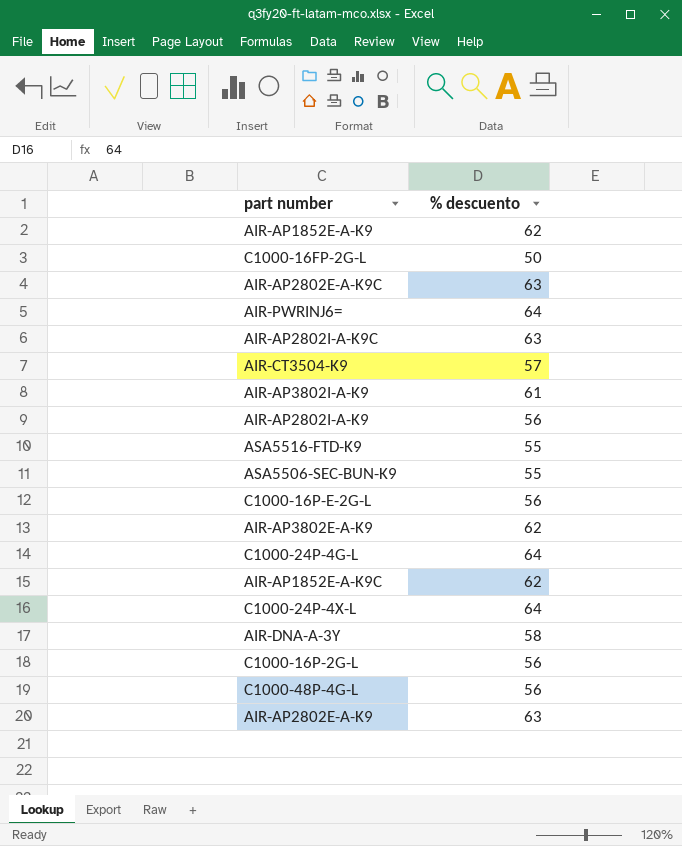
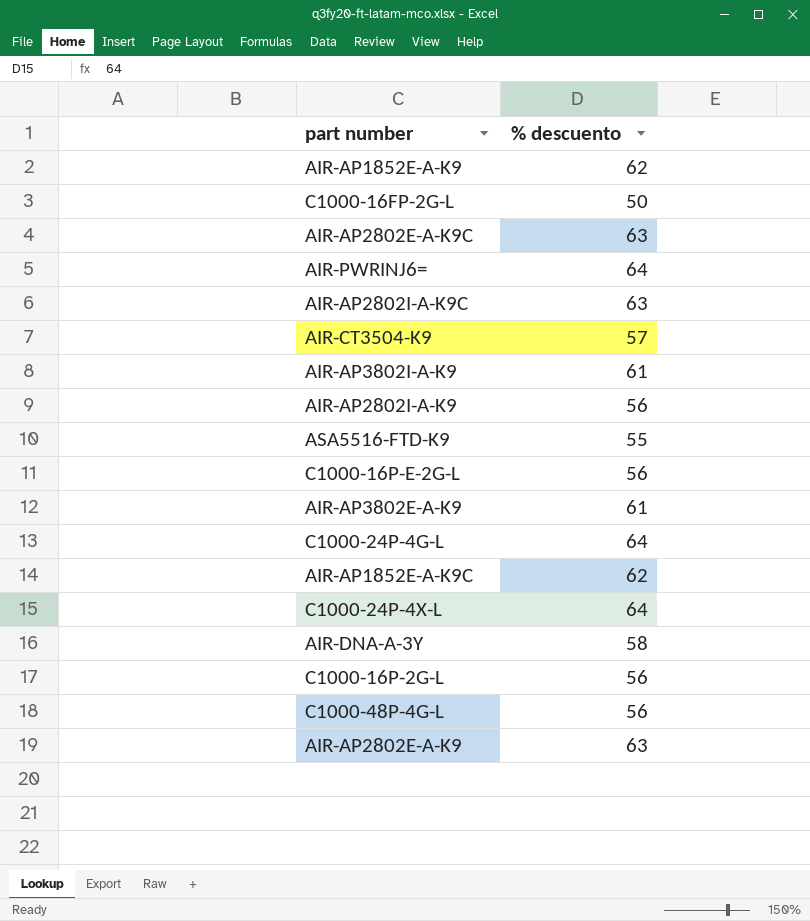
row ASA5506-SEC-BUN-K9: 55 -> none
AIR-AP3802E-A-K9 | % descuento: 62 -> 61

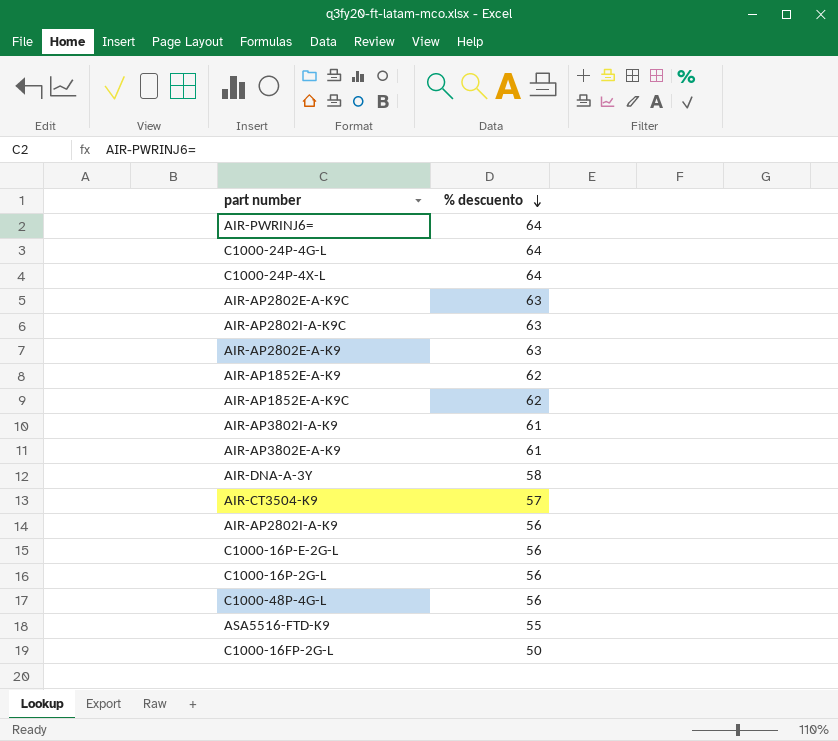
row order: none -> % descuento descending

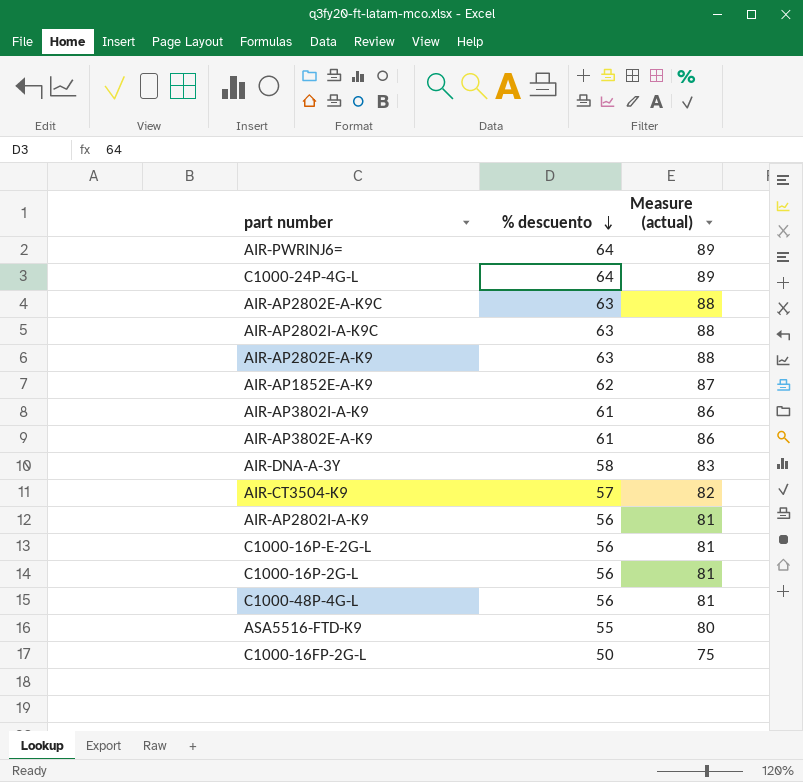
column Measure (actual) | formula: none -> [% descuento] + 25
row C1000-24P-4X-L: 64 -> none
row AIR-AP1852E-A-K9C: 62 -> none

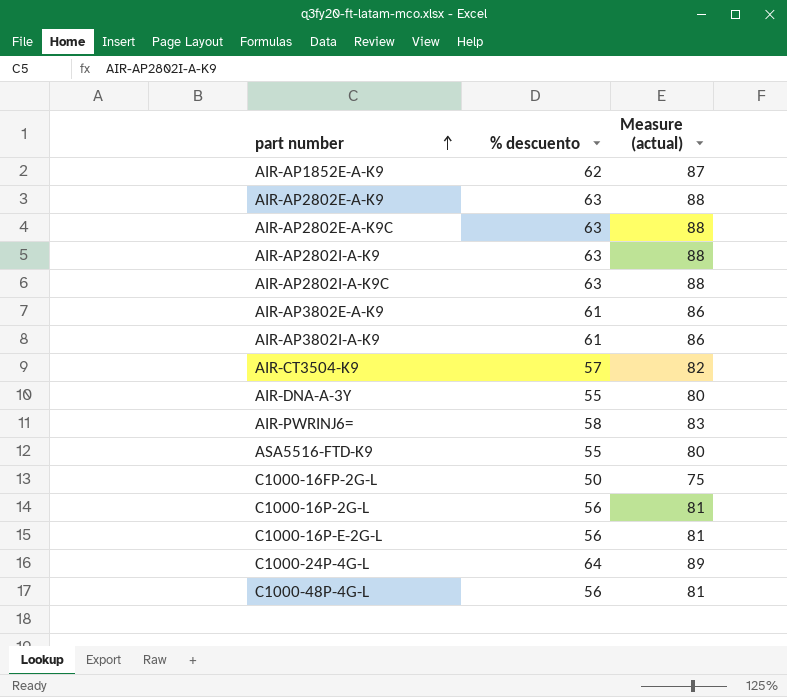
row order: % descuento descending -> part number ascending
AIR-AP2802I-A-K9 | % descuento: 56 -> 63
AIR-AP2802I-A-K9 | Measure (actual): 81 -> 88
AIR-DNA-A-3Y | % descuento: 58 -> 55
AIR-DNA-A-3Y | Measure (actual): 83 -> 80
AIR-PWRINJ6= | % descuento: 64 -> 58
AIR-PWRINJ6= | Measure (actual): 89 -> 83

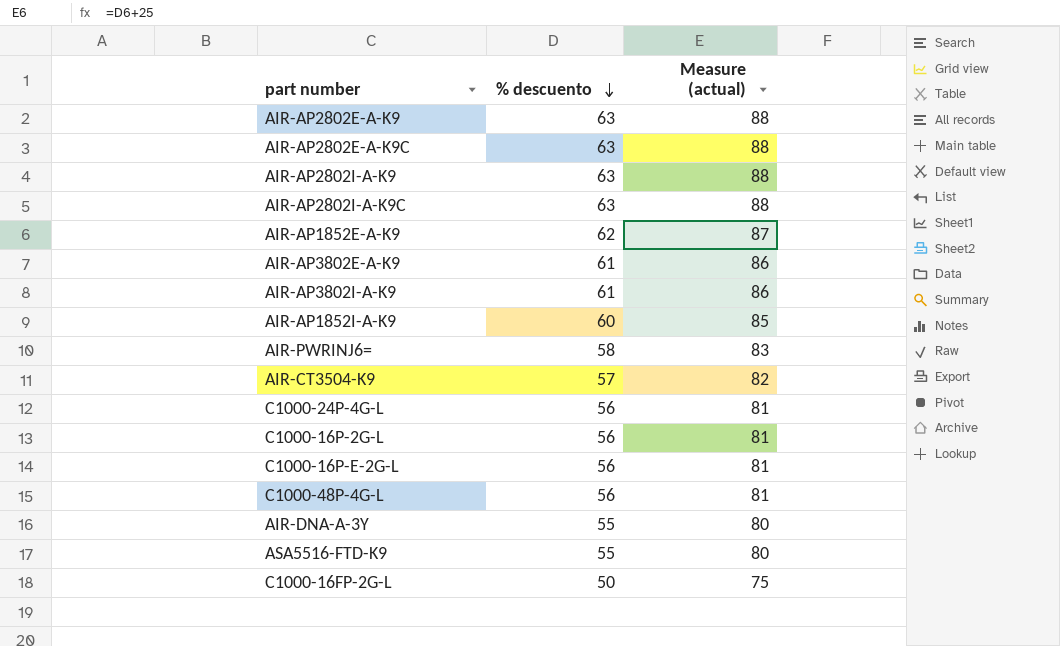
row order: part number ascending -> % descuento descending
row AIR-AP1852I-A-K9: none -> 60 | 85
C1000-24P-4G-L | % descuento: 64 -> 56
C1000-24P-4G-L | Measure (actual): 89 -> 81

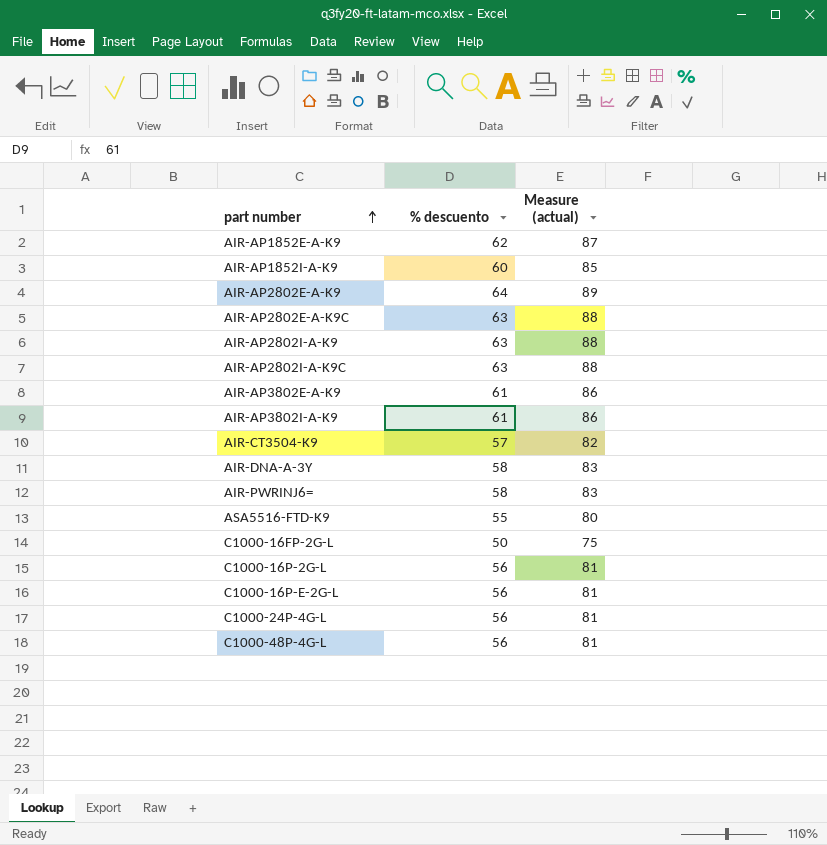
row order: % descuento descending -> part number ascending
AIR-AP2802E-A-K9 | % descuento: 63 -> 64
AIR-AP2802E-A-K9 | Measure (actual): 88 -> 89
AIR-DNA-A-3Y | % descuento: 55 -> 58
AIR-DNA-A-3Y | Measure (actual): 80 -> 83

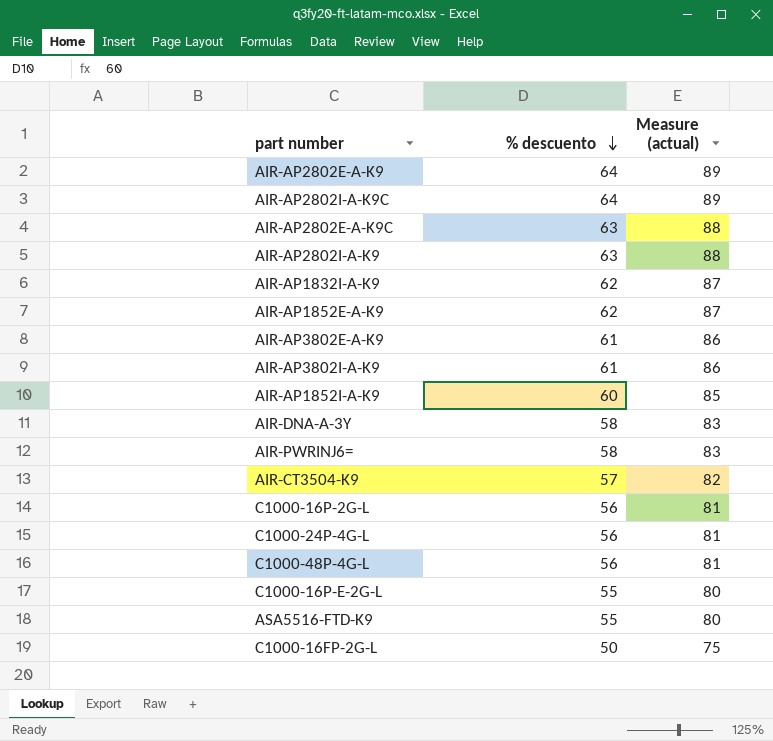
row order: part number ascending -> % descuento descending
AIR-AP2802I-A-K9C | % descuento: 63 -> 64
AIR-AP2802I-A-K9C | Measure (actual): 88 -> 89
row AIR-AP1832I-A-K9: none -> 62 | 87
C1000-16P-E-2G-L | % descuento: 56 -> 55
C1000-16P-E-2G-L | Measure (actual): 81 -> 80

